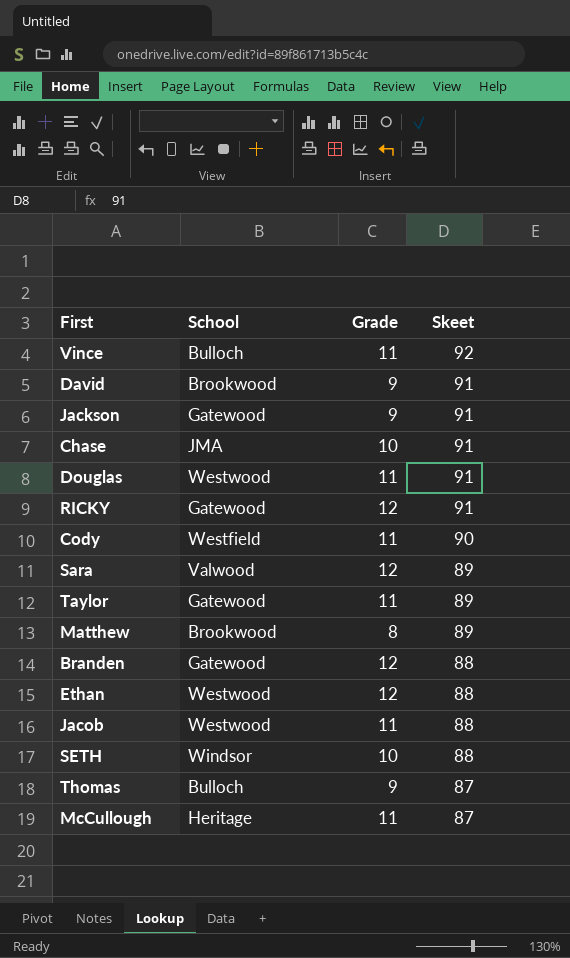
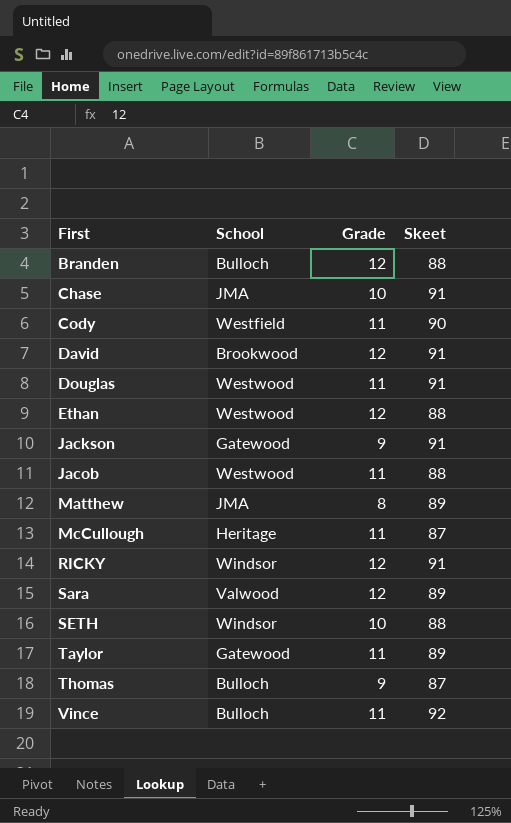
row order: Skeet descending -> First ascending
Branden | School: Gatewood -> Bulloch
David | Grade: 9 -> 12
Matthew | School: Brookwood -> JMA
RICKY | School: Gatewood -> Windsor

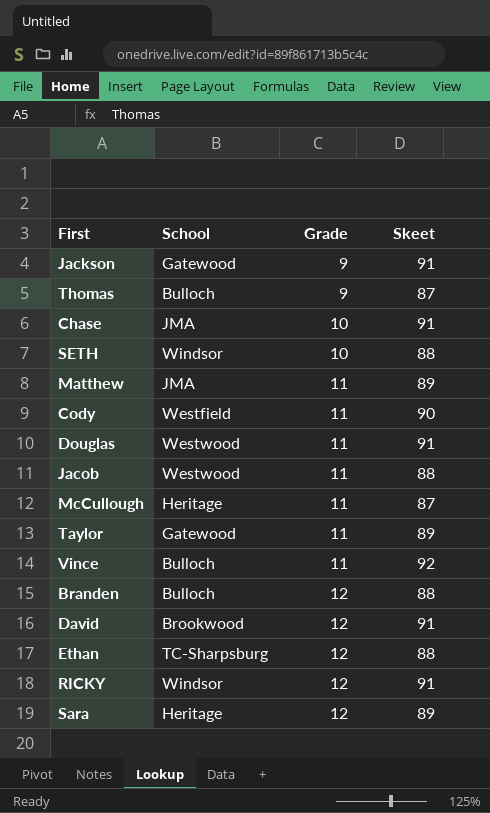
row order: First ascending -> Grade ascending
Matthew | Grade: 8 -> 11
Ethan | School: Westwood -> TC-Sharpsburg
Sara | School: Valwood -> Heritage

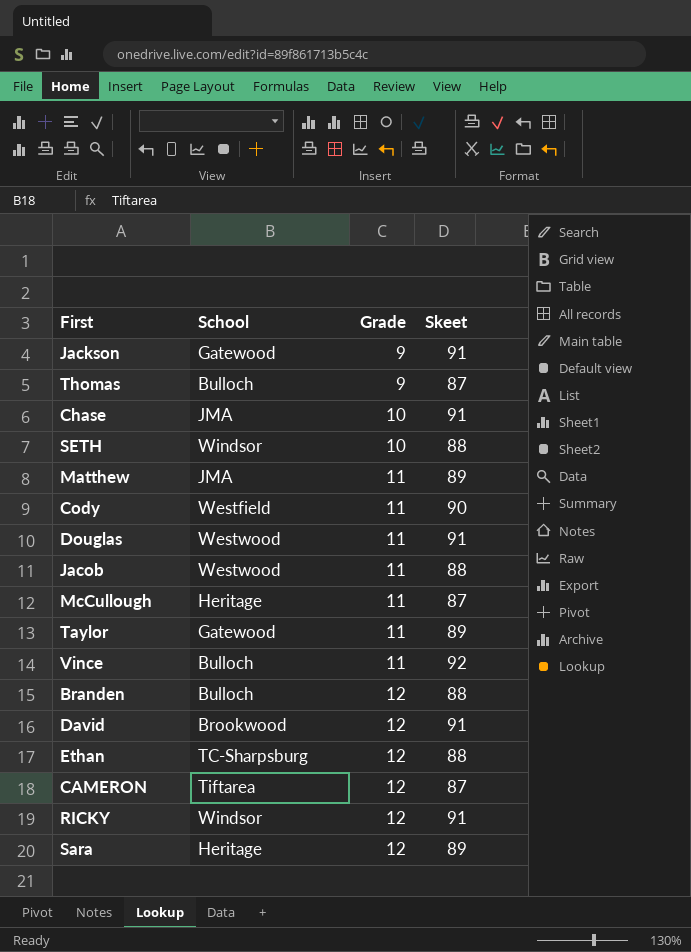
row CAMERON: none -> Tiftarea | 12 | 87

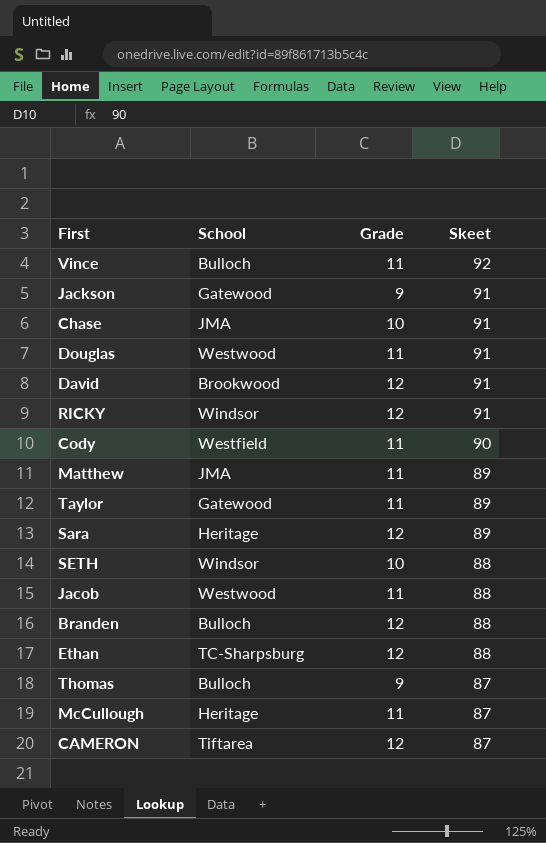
row order: Grade ascending -> Skeet descending

